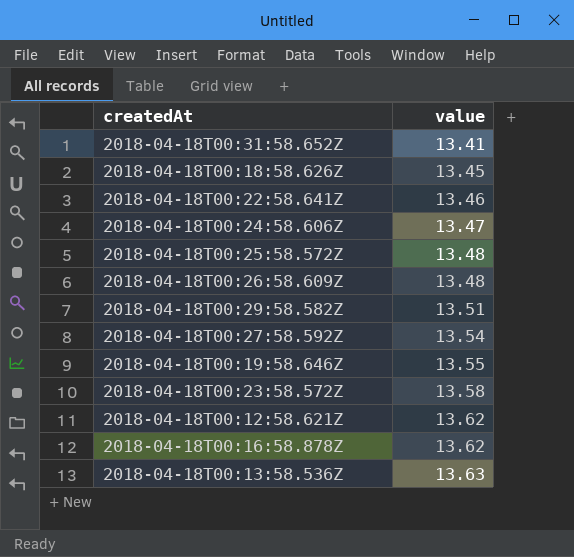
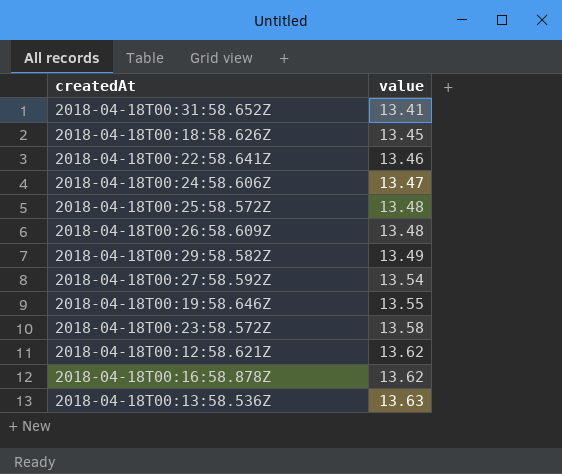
2018-04-18T00:29:58.582Z | value: 13.51 -> 13.49

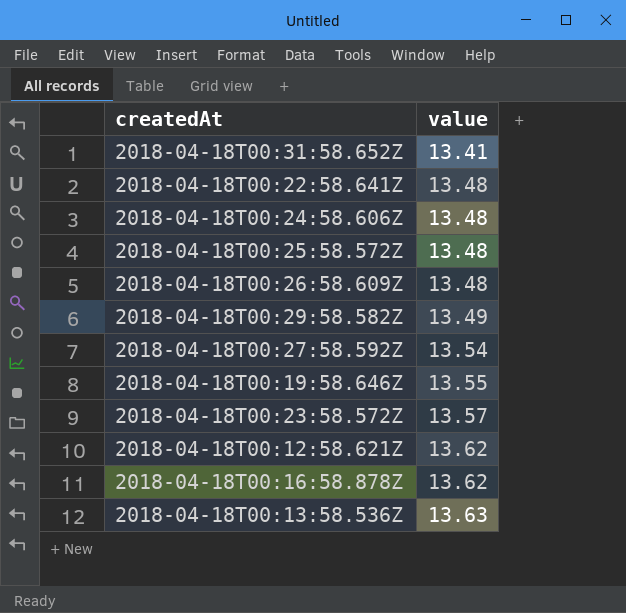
row 2018-04-18T00:18:58.626Z: 13.45 -> none
2018-04-18T00:22:58.641Z | value: 13.46 -> 13.48
2018-04-18T00:24:58.606Z | value: 13.47 -> 13.48
2018-04-18T00:23:58.572Z | value: 13.58 -> 13.57

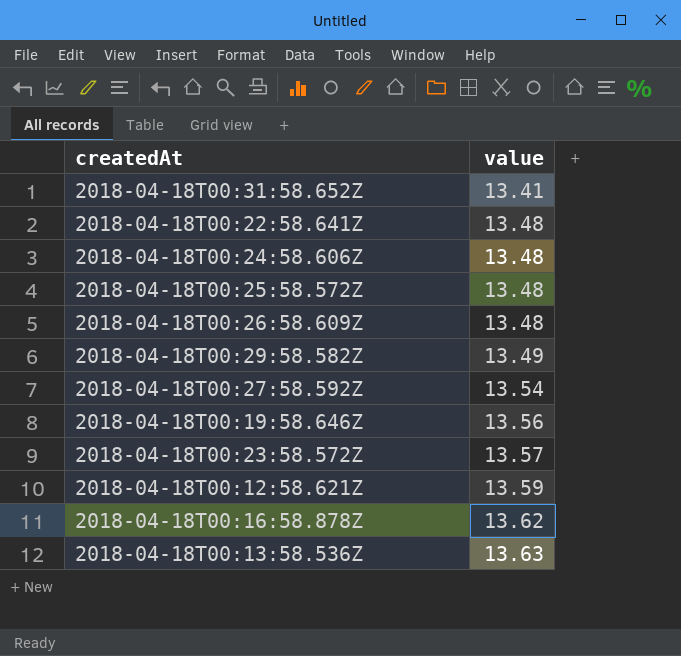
2018-04-18T00:19:58.646Z | value: 13.55 -> 13.56
2018-04-18T00:12:58.621Z | value: 13.62 -> 13.59

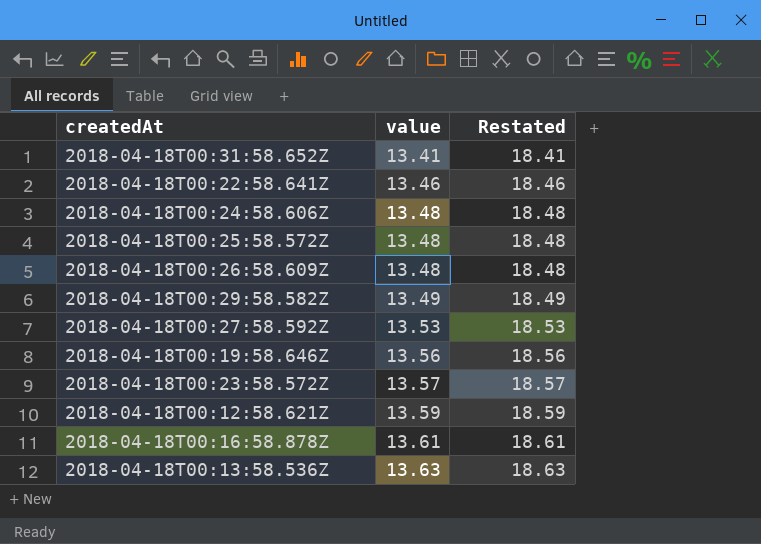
column Restated | formula: none -> [value] + 5
2018-04-18T00:22:58.641Z | value: 13.48 -> 13.46
2018-04-18T00:27:58.592Z | value: 13.54 -> 13.53
2018-04-18T00:16:58.878Z | value: 13.62 -> 13.61

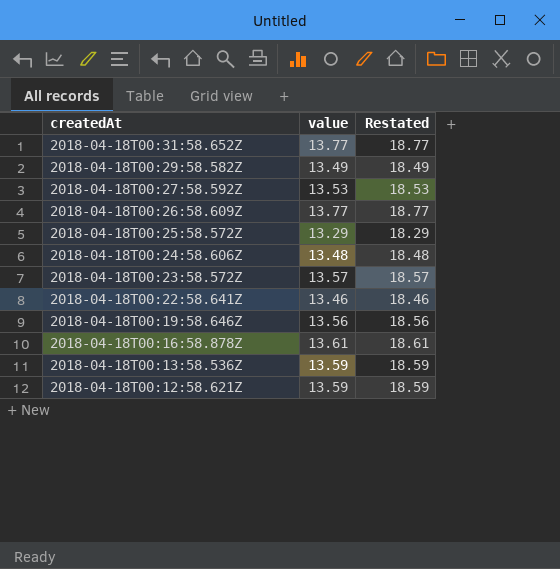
row order: value ascending -> createdAt descending
2018-04-18T00:31:58.652Z | value: 13.41 -> 13.77
2018-04-18T00:31:58.652Z | Restated: 18.41 -> 18.77
2018-04-18T00:26:58.609Z | value: 13.48 -> 13.77
2018-04-18T00:26:58.609Z | Restated: 18.48 -> 18.77
2018-04-18T00:25:58.572Z | value: 13.48 -> 13.29
2018-04-18T00:25:58.572Z | Restated: 18.48 -> 18.29
2018-04-18T00:13:58.536Z | value: 13.63 -> 13.59
2018-04-18T00:13:58.536Z | Restated: 18.63 -> 18.59

